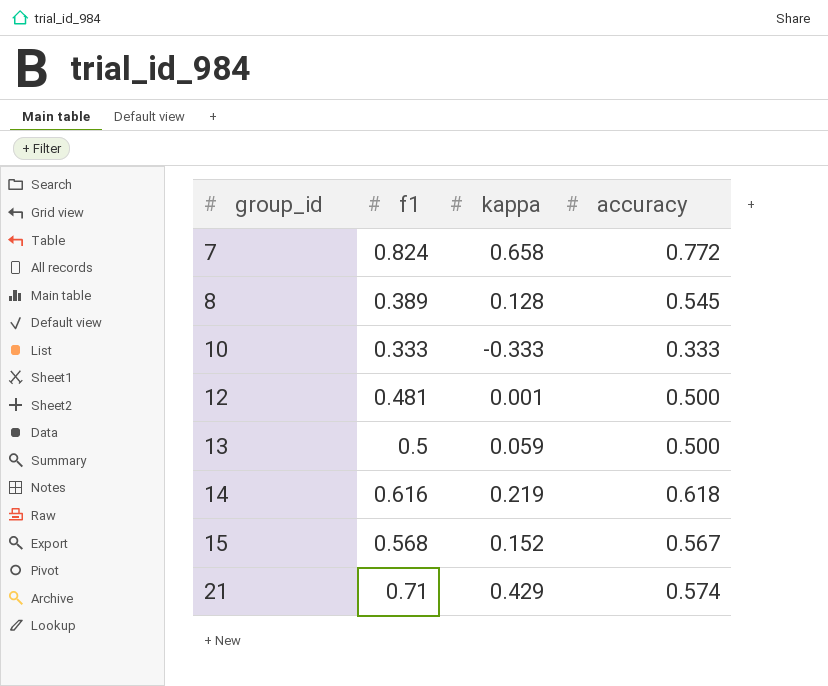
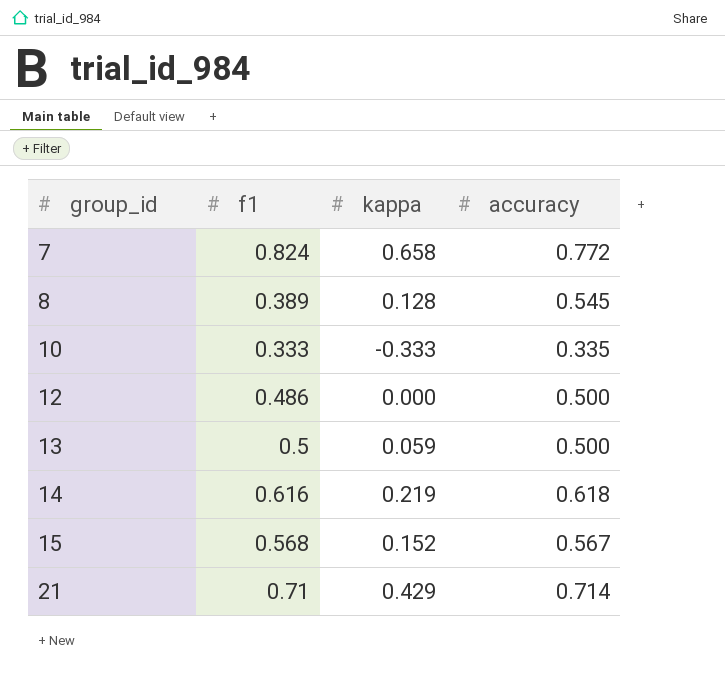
10 | accuracy: 0.333 -> 0.335
12 | f1: 0.481 -> 0.486
12 | kappa: 0.001 -> 0.000
21 | accuracy: 0.574 -> 0.714

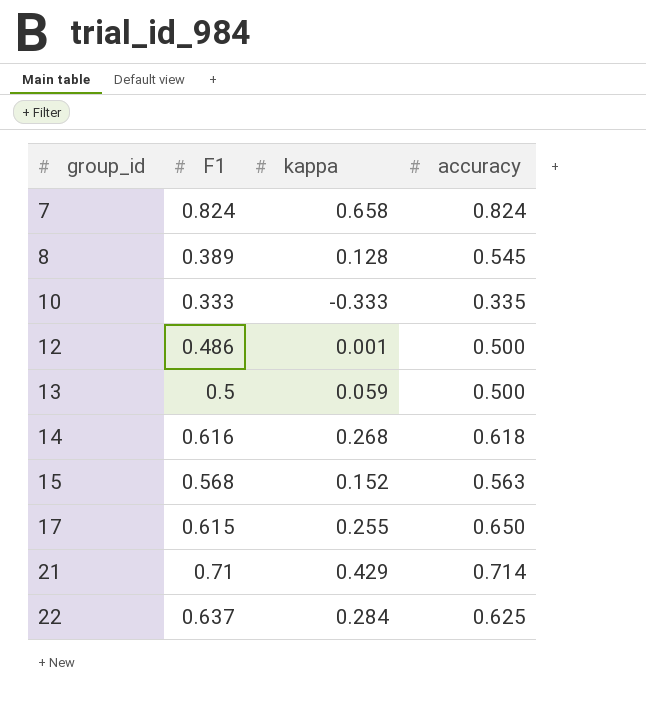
column name: f1 -> F1
7 | accuracy: 0.772 -> 0.824
12 | kappa: 0.000 -> 0.001
14 | kappa: 0.219 -> 0.268
15 | accuracy: 0.567 -> 0.563
row 17: none -> 0.615 | 0.255 | 0.650
row 22: none -> 0.637 | 0.284 | 0.625

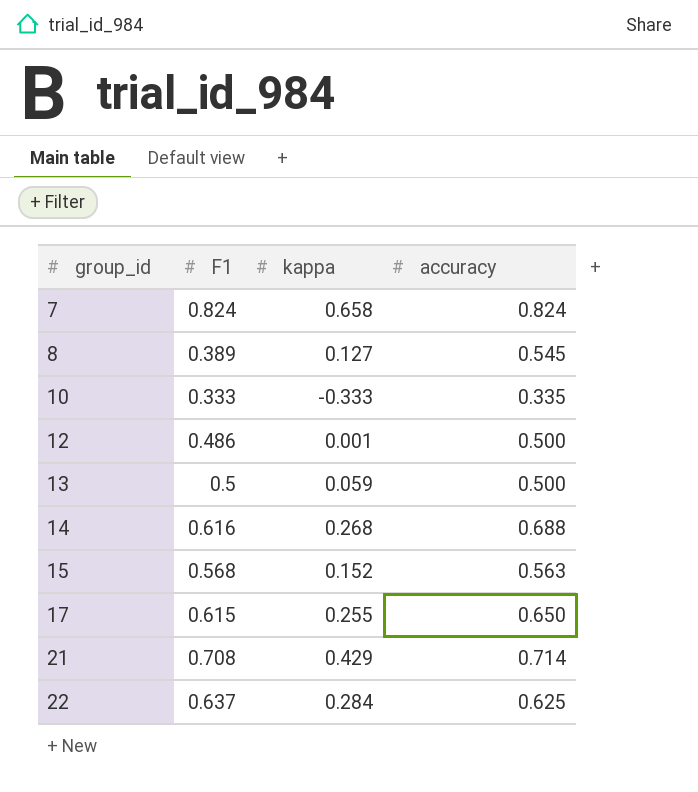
8 | kappa: 0.128 -> 0.127
14 | accuracy: 0.618 -> 0.688
21 | F1: 0.71 -> 0.708

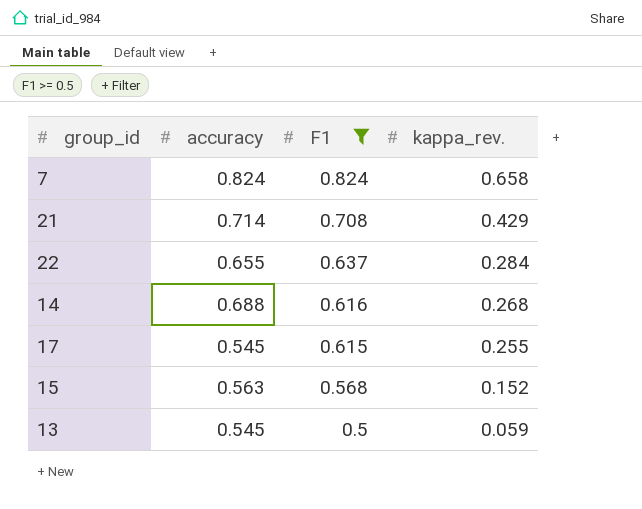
filter: none -> F1 >= 0.5
row order: group_id ascending -> F1 descending
column accuracy | position: 4 -> 2
column name: kappa -> kappa_rev.
22 | accuracy: 0.625 -> 0.655
17 | accuracy: 0.650 -> 0.545
13 | accuracy: 0.500 -> 0.545

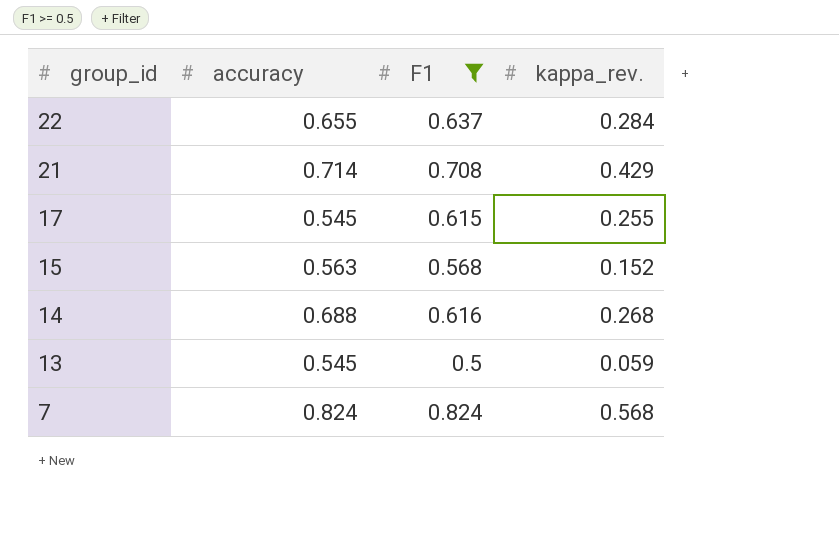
row order: F1 descending -> group_id descending
7 | kappa_rev.: 0.658 -> 0.568

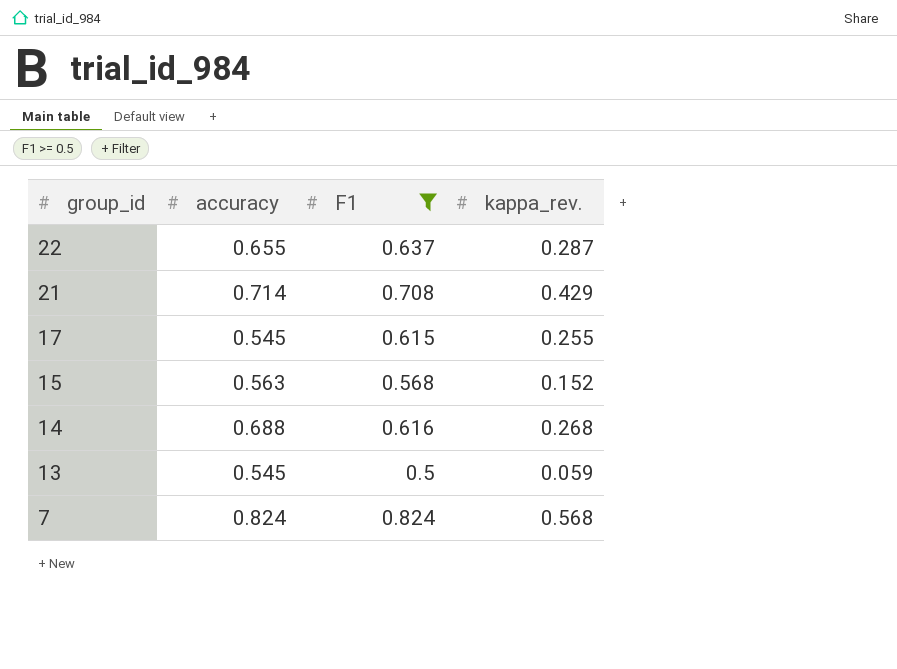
22 | kappa_rev.: 0.284 -> 0.287

